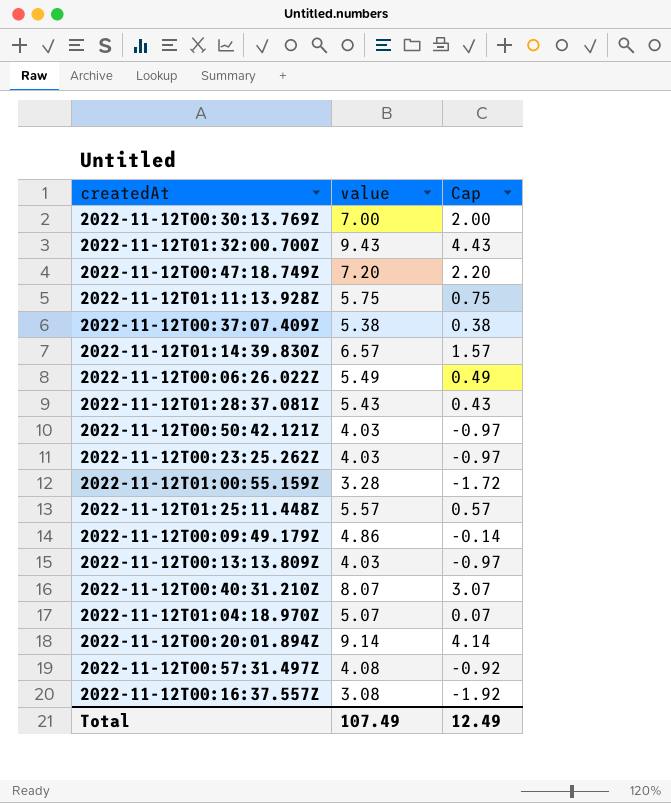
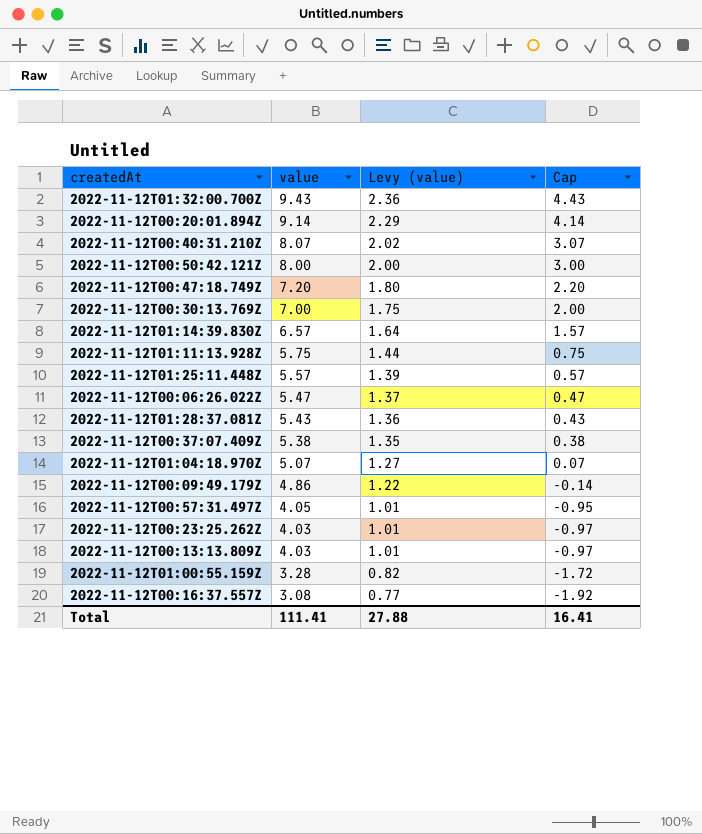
row order: none -> value descending
column Levy (value) | formula: none -> [value] * 0.25
2022-11-12T00:50:42.121Z | value: 4.03 -> 8.00
2022-11-12T00:50:42.121Z | Cap: -0.97 -> 3.00
2022-11-12T00:06:26.022Z | value: 5.49 -> 5.47
2022-11-12T00:06:26.022Z | Cap: 0.49 -> 0.47
2022-11-12T00:57:31.497Z | value: 4.08 -> 4.05
2022-11-12T00:57:31.497Z | Cap: -0.92 -> -0.95
Total | value: 107.49 -> 111.41
Total | Cap: 12.49 -> 16.41

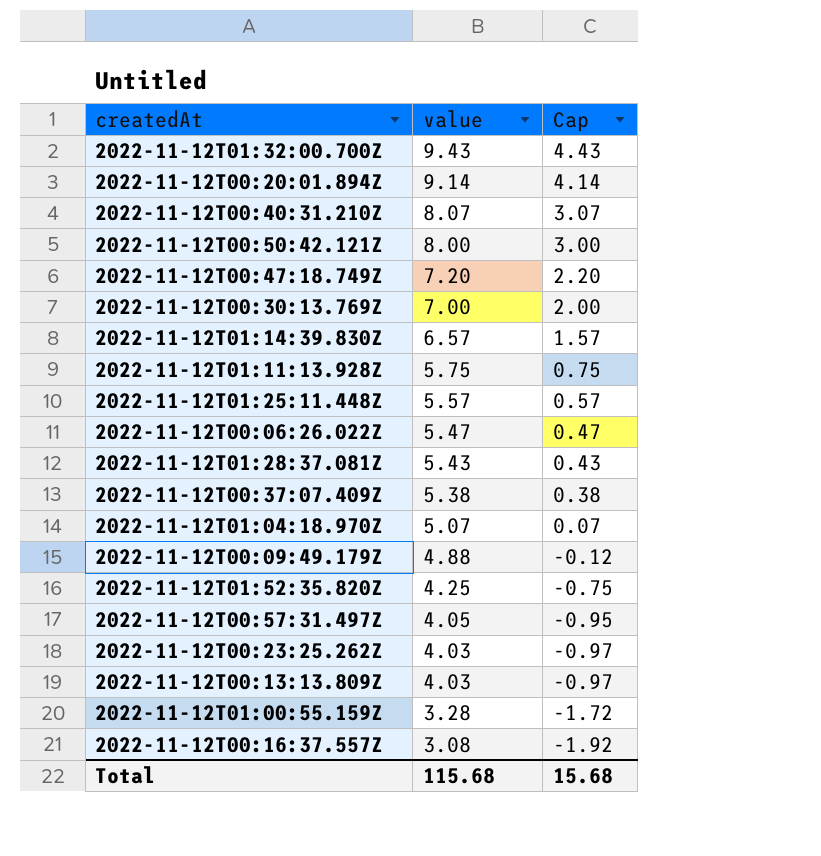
column Levy (value) | formula: [value] * 0.25 -> none
2022-11-12T00:09:49.179Z | value: 4.86 -> 4.88
2022-11-12T00:09:49.179Z | Cap: -0.14 -> -0.12
row 2022-11-12T01:52:35.820Z: none -> 4.25 | -0.75
Total | value: 111.41 -> 115.68
Total | Cap: 16.41 -> 15.68

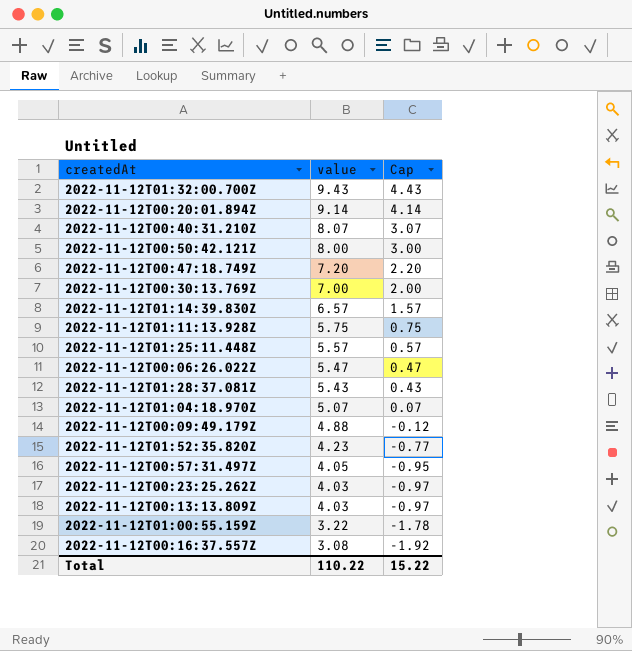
row 2022-11-12T00:37:07.409Z: 5.38 | 0.38 -> none
2022-11-12T01:52:35.820Z | value: 4.25 -> 4.23
2022-11-12T01:52:35.820Z | Cap: -0.75 -> -0.77
2022-11-12T01:00:55.159Z | value: 3.28 -> 3.22
2022-11-12T01:00:55.159Z | Cap: -1.72 -> -1.78
Total | value: 115.68 -> 110.22
Total | Cap: 15.68 -> 15.22

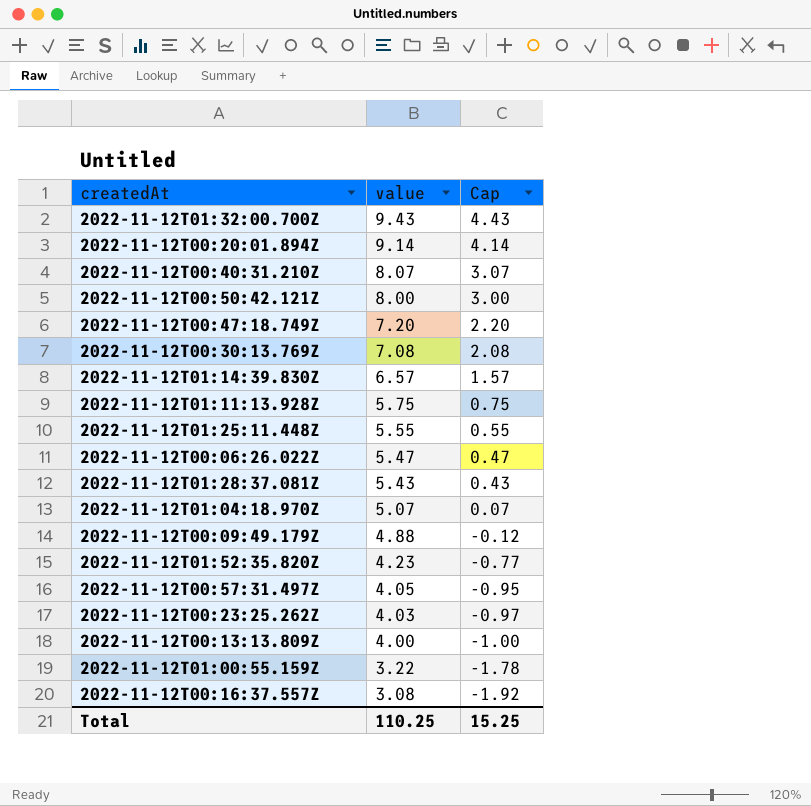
2022-11-12T00:30:13.769Z | value: 7.00 -> 7.08
2022-11-12T00:30:13.769Z | Cap: 2.00 -> 2.08
2022-11-12T01:25:11.448Z | value: 5.57 -> 5.55
2022-11-12T01:25:11.448Z | Cap: 0.57 -> 0.55
2022-11-12T00:13:13.809Z | value: 4.03 -> 4.00
2022-11-12T00:13:13.809Z | Cap: -0.97 -> -1.00
Total | value: 110.22 -> 110.25
Total | Cap: 15.22 -> 15.25

